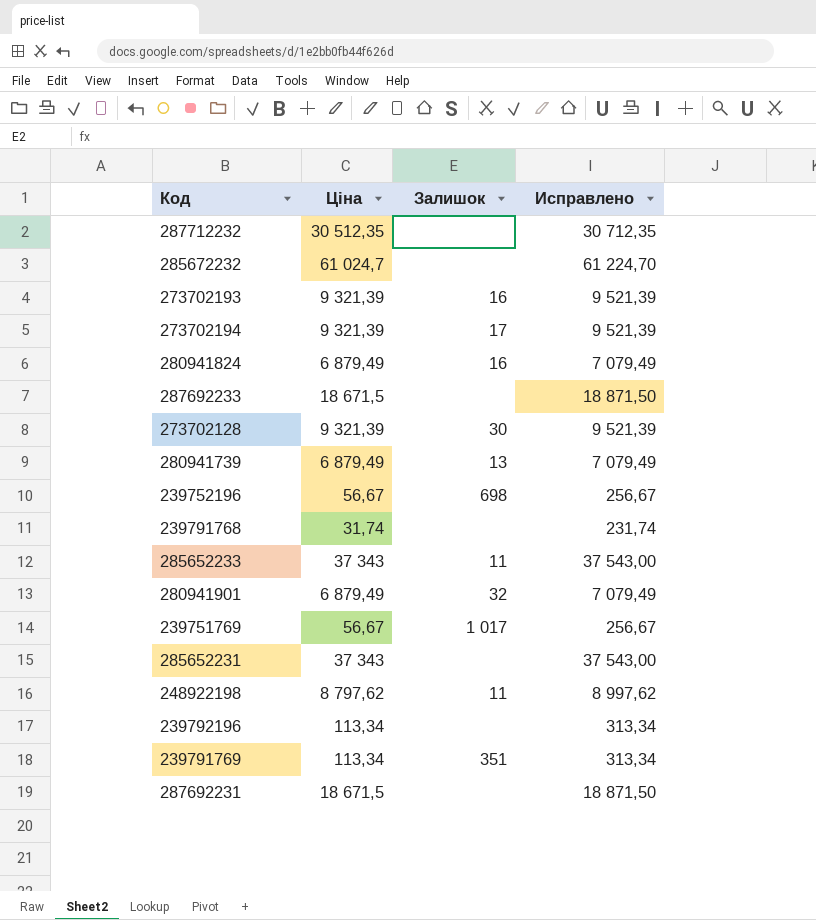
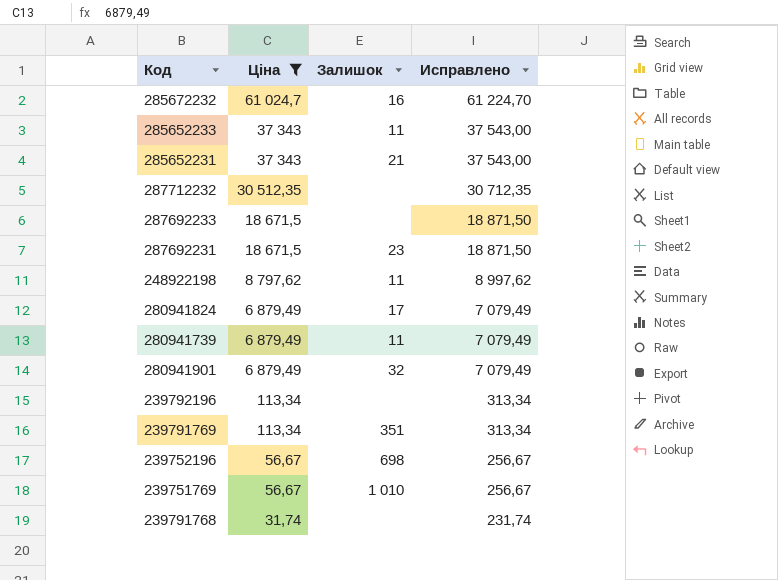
filter: none -> Ціна != 9 321,39
row order: none -> Ціна descending
285672232 | Залишок: none -> 16
285652231 | Залишок: none -> 21
287692231 | Залишок: none -> 23
280941824 | Залишок: 16 -> 17
280941739 | Залишок: 13 -> 11
239751769 | Залишок: 1 017 -> 1 010

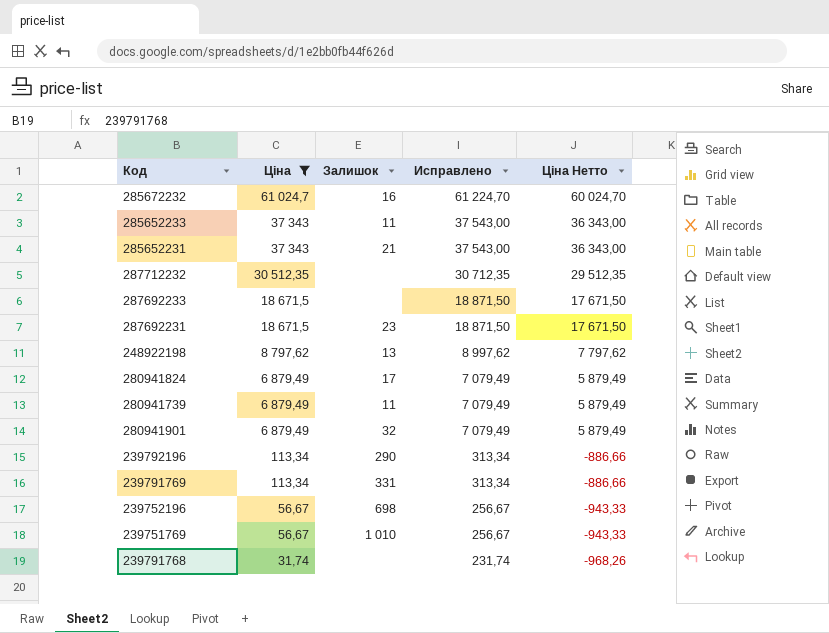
column Ціна Нетто | formula: none -> [Ціна] - 1000
248922198 | Залишок: 11 -> 13
239792196 | Залишок: none -> 290
239791769 | Залишок: 351 -> 331

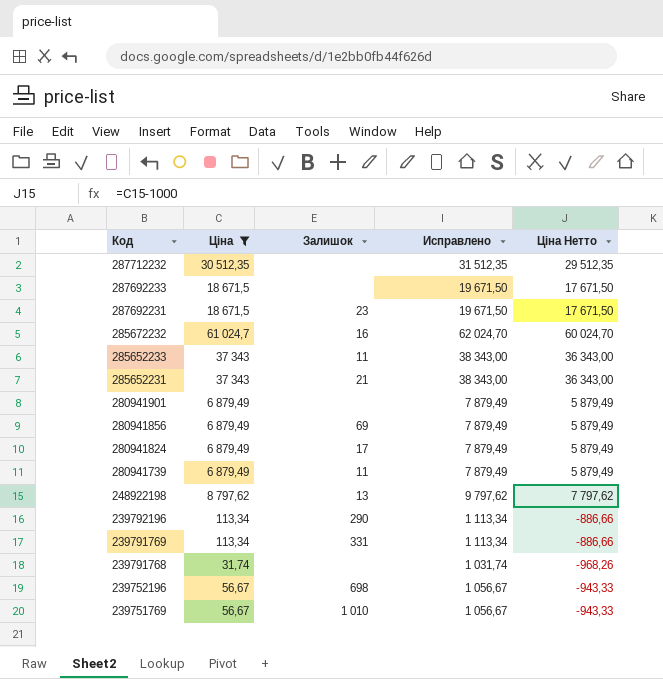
row order: Ціна descending -> Код descending
column Исправлено | formula: [Ціна] + 200 -> [Ціна] + 1000
280941901 | Залишок: 32 -> none
row 280941856: none -> 6 879,49 | 69 | 7 879,49 | 5 879,49

